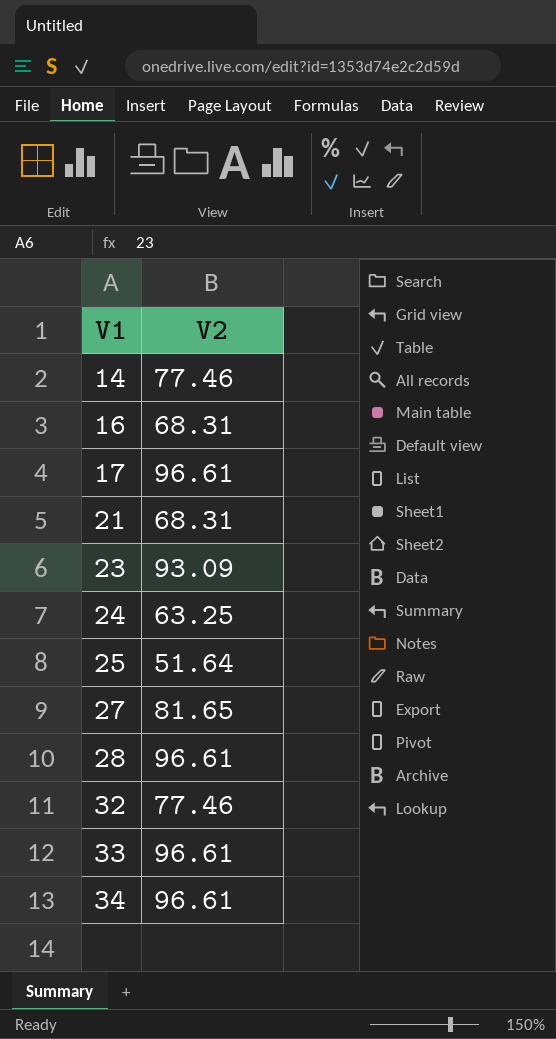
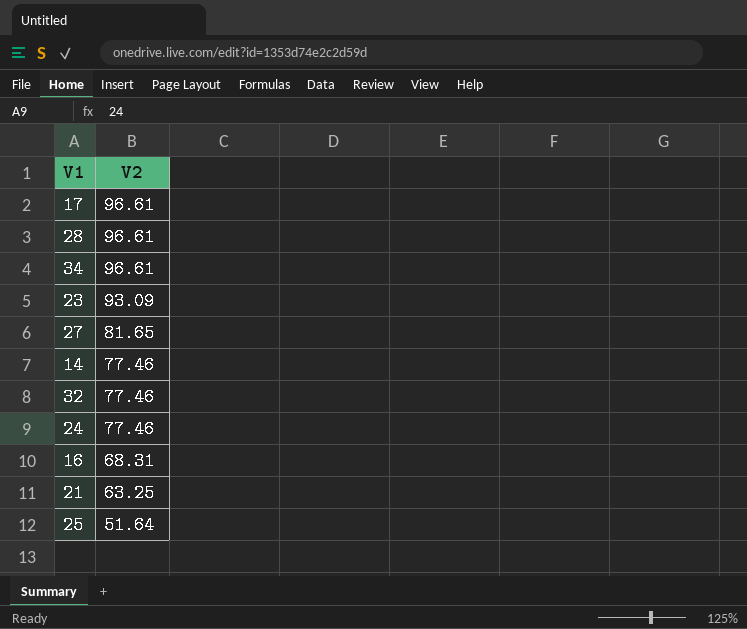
row order: V1 ascending -> V2 descending
row 33: 96.61 -> none
24 | V2: 63.25 -> 77.46
21 | V2: 68.31 -> 63.25

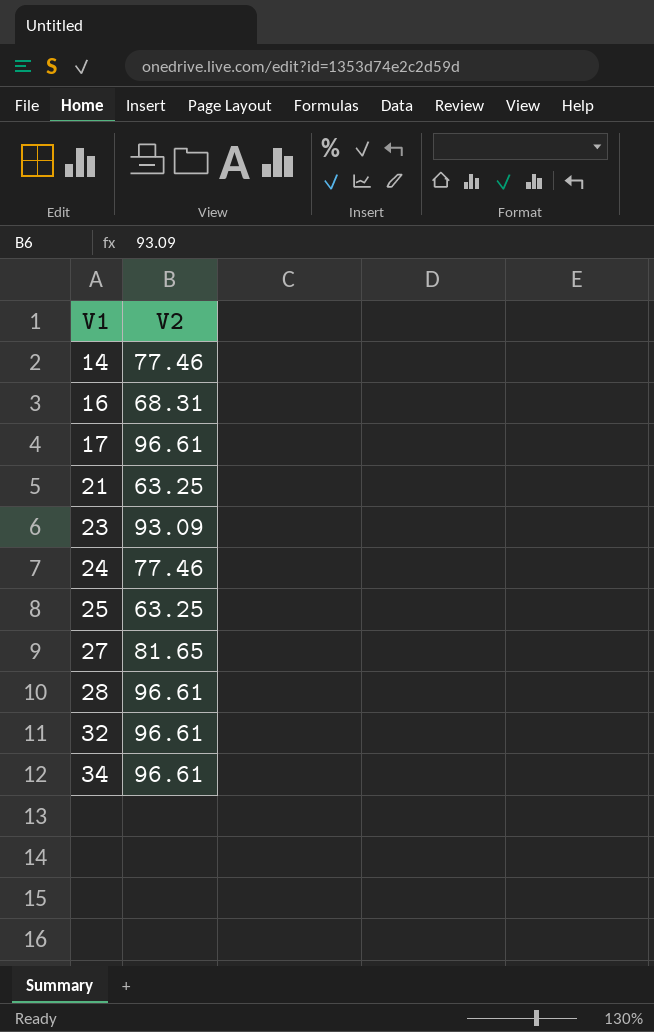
row order: V2 descending -> V1 ascending
25 | V2: 51.64 -> 63.25
32 | V2: 77.46 -> 96.61

